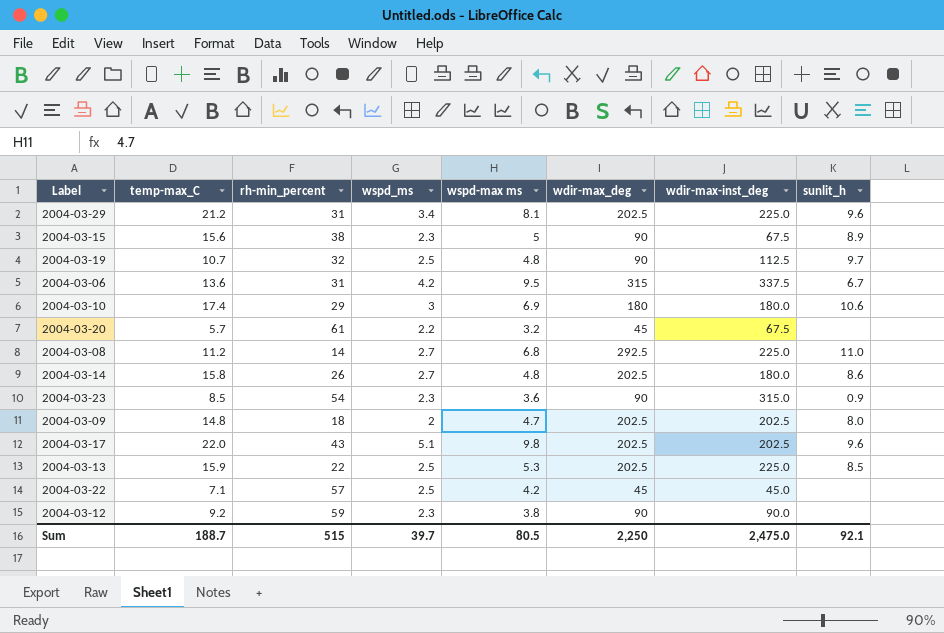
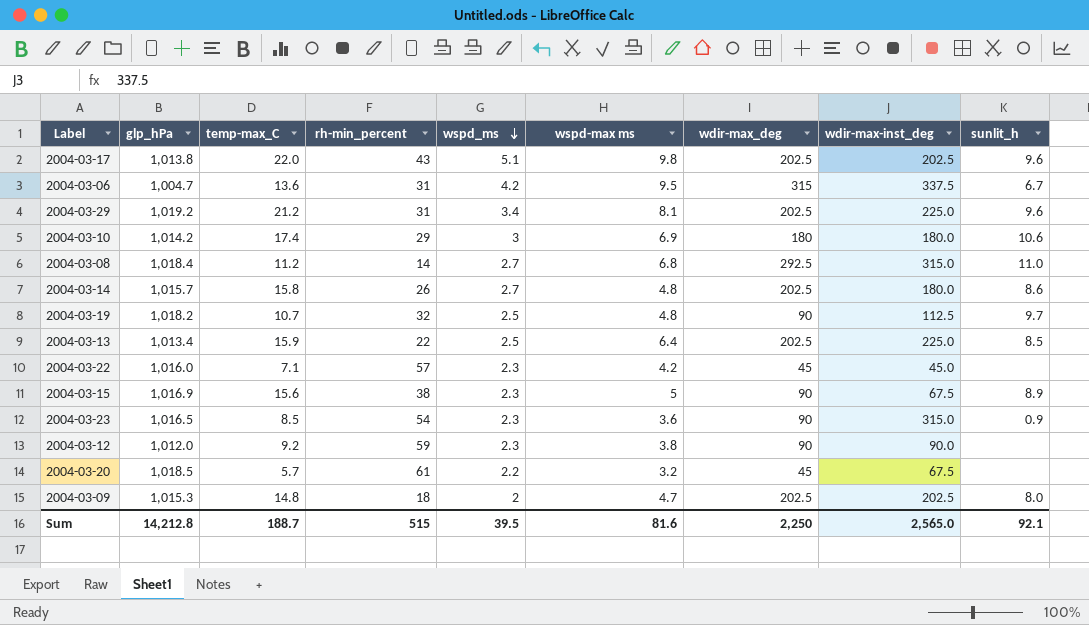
row order: none -> wspd_ms descending
column glp_hPa | position: none -> 2
2004-03-08 | wdir-max-inst_deg: 225.0 -> 315.0
2004-03-13 | wspd-max ms: 5.3 -> 6.4
2004-03-22 | wspd_ms: 2.5 -> 2.3
Sum | wspd_ms: 39.7 -> 39.5
Sum | wspd-max ms: 80.5 -> 81.6
Sum | wdir-max-inst_deg: 2,475.0 -> 2,565.0

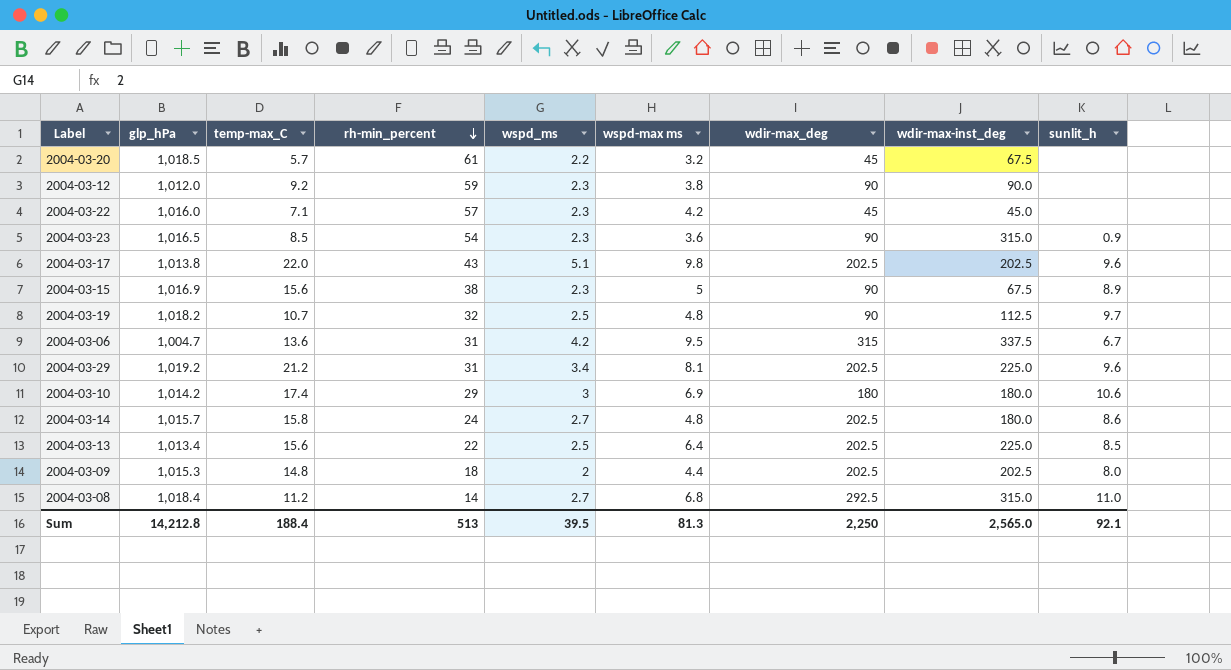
row order: wspd_ms descending -> rh-min_percent descending
2004-03-14 | rh-min_percent: 26 -> 24
2004-03-13 | temp-max_C: 15.9 -> 15.6
2004-03-09 | wspd-max ms: 4.7 -> 4.4
Sum | temp-max_C: 188.7 -> 188.4
Sum | rh-min_percent: 515 -> 513
Sum | wspd-max ms: 81.6 -> 81.3

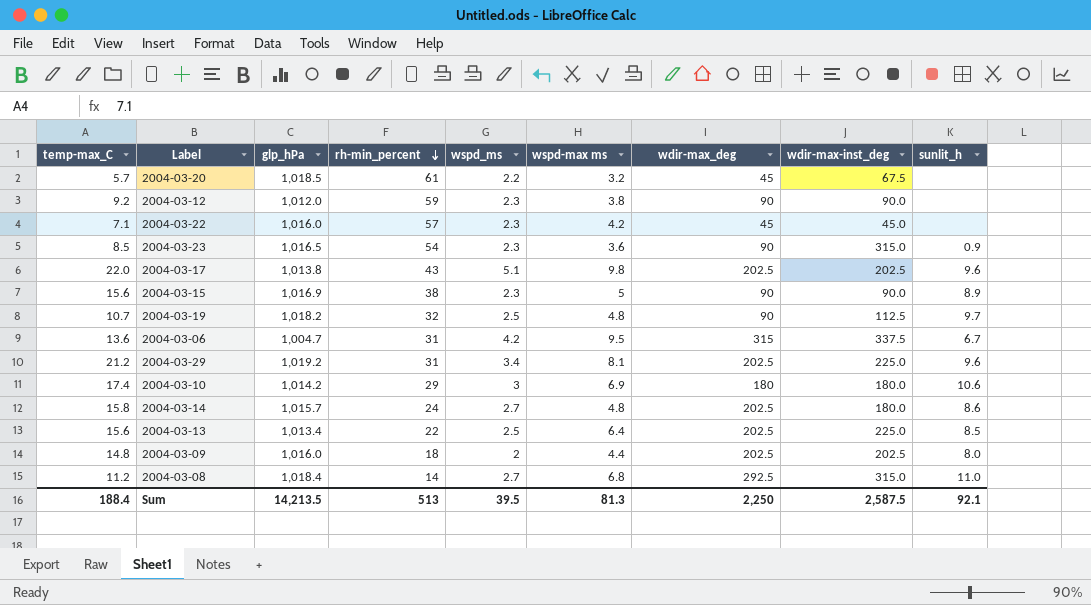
column temp-max_C | position: 3 -> 1
2004-03-15 | wdir-max-inst_deg: 67.5 -> 90.0
2004-03-09 | glp_hPa: 1,015.3 -> 1,016.0
Sum | glp_hPa: 14,212.8 -> 14,213.5
Sum | wdir-max-inst_deg: 2,565.0 -> 2,587.5

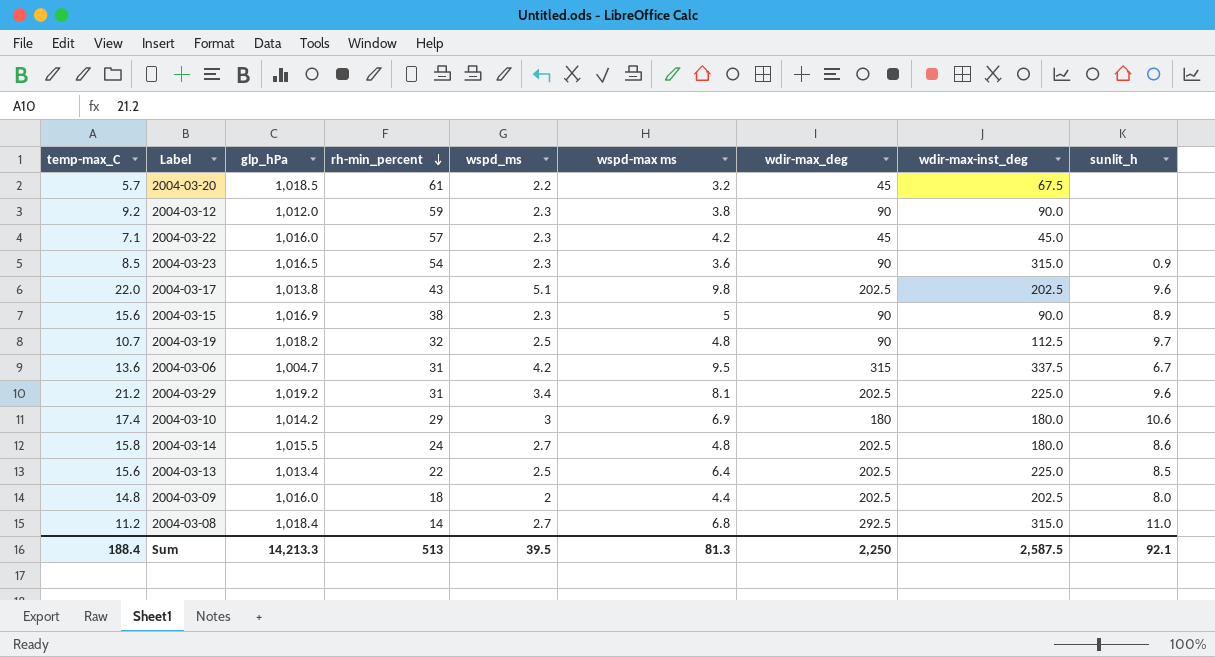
2004-03-14 | glp_hPa: 1,015.7 -> 1,015.5
Sum | glp_hPa: 14,213.5 -> 14,213.3

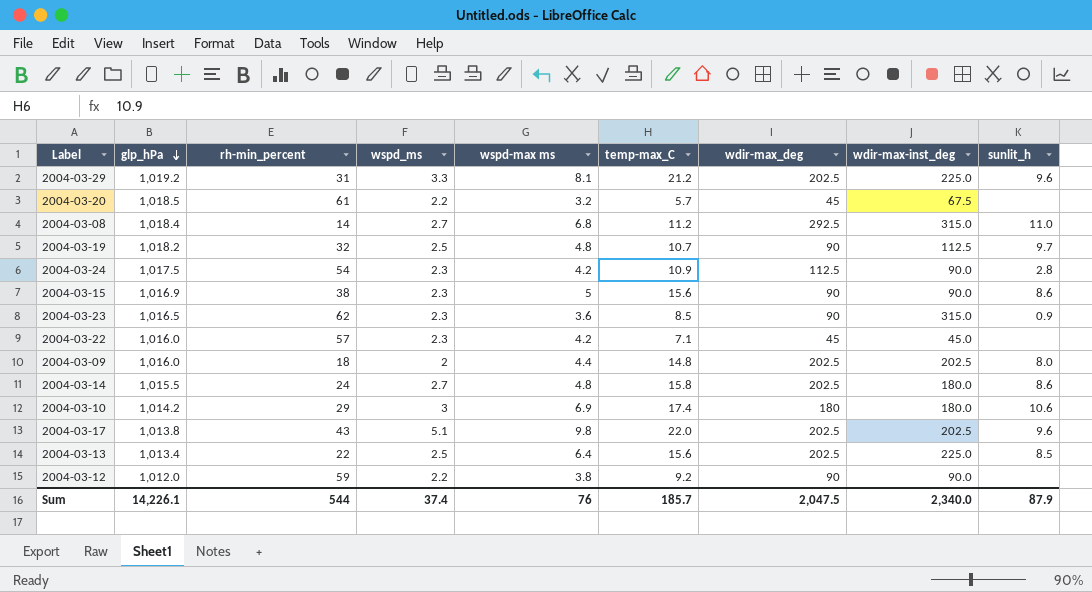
row order: rh-min_percent descending -> glp_hPa descending
column temp-max_C | position: 1 -> 6
row 2004-03-06: 13.6 | 1,004.7 | 31 | 4.2 | 9.5 | 315 | 337.5 | 6.7 -> none
2004-03-29 | wspd_ms: 3.4 -> 3.3
row 2004-03-24: none -> 1,017.5 | 54 | 2.3 | 4.2 | 10.9 | 112.5 | 90.0 | 2.8
2004-03-15 | sunlit_h: 8.9 -> 8.6
2004-03-23 | rh-min_percent: 54 -> 62
2004-03-12 | wspd_ms: 2.3 -> 2.2
Sum | glp_hPa: 14,213.3 -> 14,226.1
Sum | rh-min_percent: 513 -> 544
Sum | wspd_ms: 39.5 -> 37.4
Sum | wspd-max ms: 81.3 -> 76
Sum | temp-max_C: 188.4 -> 185.7
Sum | wdir-max_deg: 2,250 -> 2,047.5
Sum | wdir-max-inst_deg: 2,587.5 -> 2,340.0
Sum | sunlit_h: 92.1 -> 87.9

